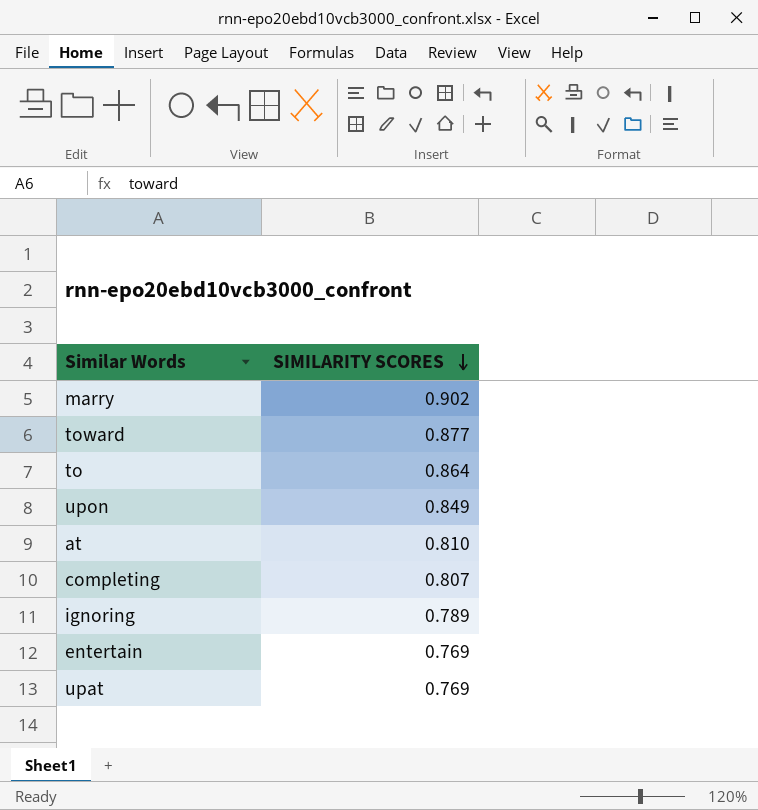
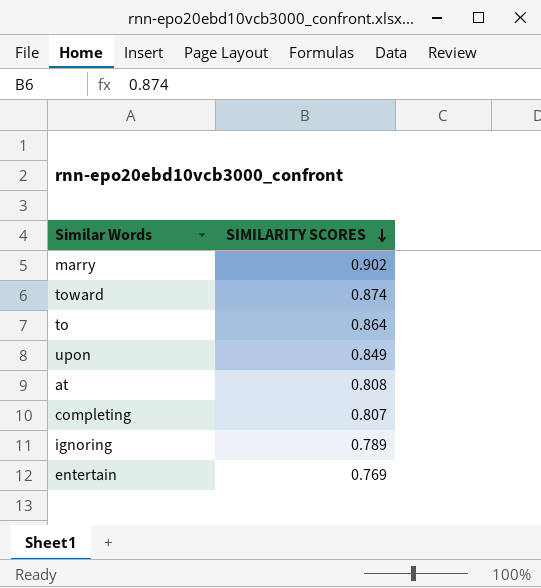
row upat: 0.769 -> none
toward | SIMILARITY SCORES: 0.877 -> 0.874
at | SIMILARITY SCORES: 0.810 -> 0.808

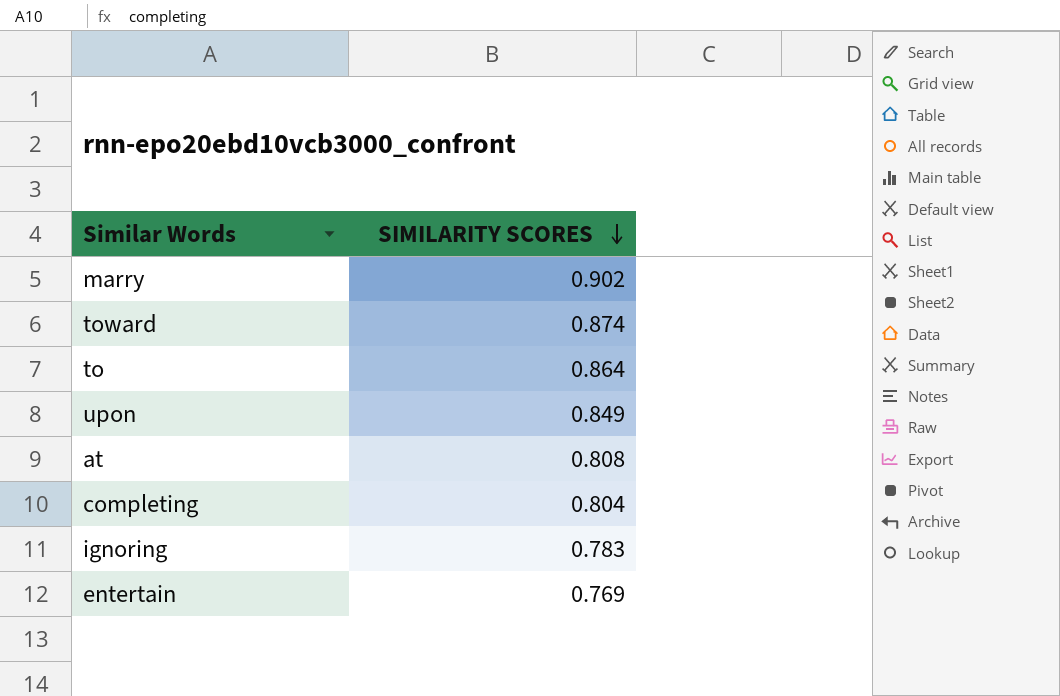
completing | SIMILARITY SCORES: 0.807 -> 0.804
ignoring | SIMILARITY SCORES: 0.789 -> 0.783

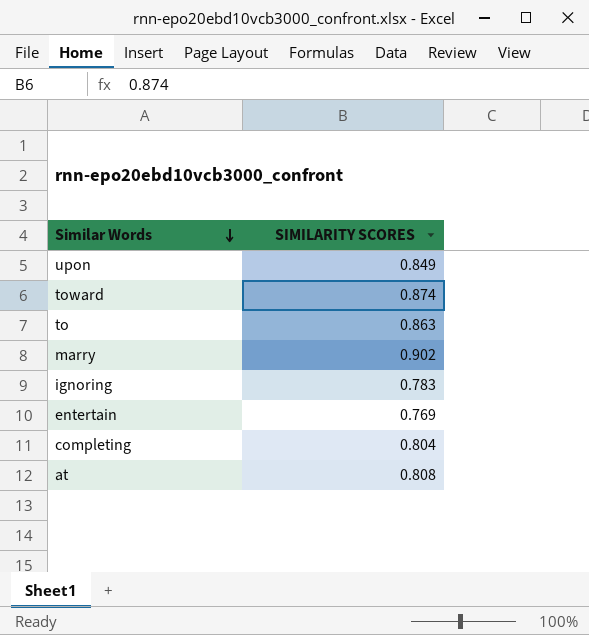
row order: SIMILARITY SCORES descending -> Similar Words descending
to | SIMILARITY SCORES: 0.864 -> 0.863

